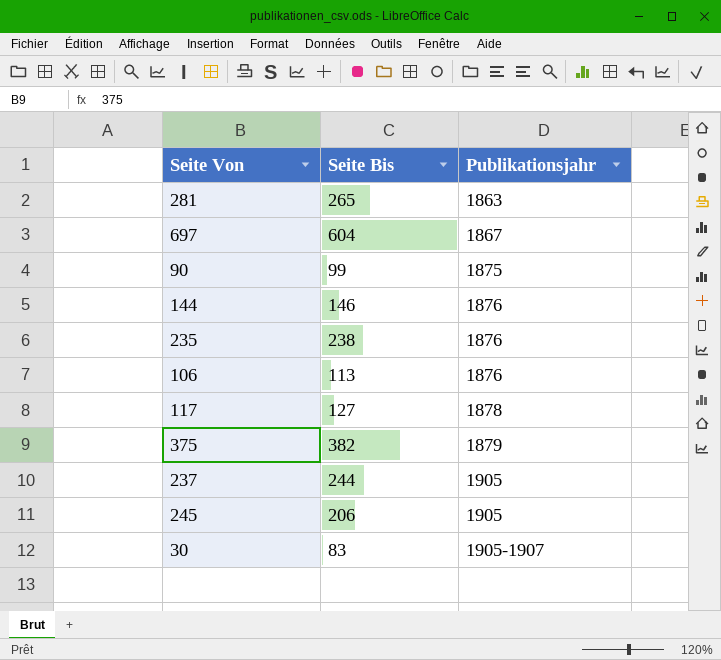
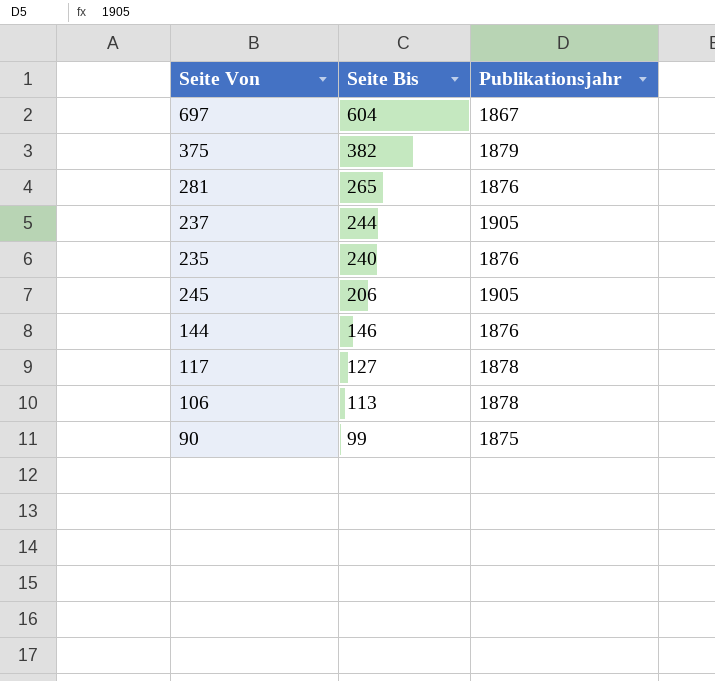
row order: Publikationsjahr ascending -> Seite Bis descending
row 30: 83 | 1905-1907 -> none
281 | Publikationsjahr: 1863 -> 1876
235 | Seite Bis: 238 -> 240
106 | Publikationsjahr: 1876 -> 1878

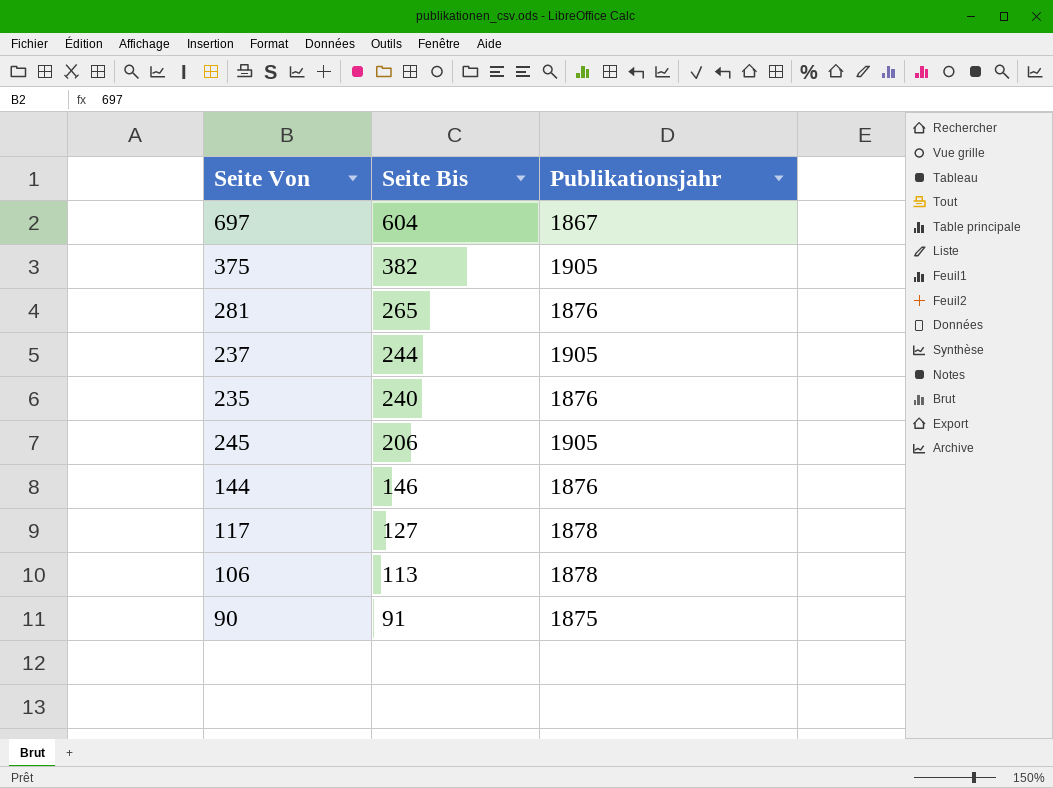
375 | Publikationsjahr: 1879 -> 1905
90 | Seite Bis: 99 -> 91

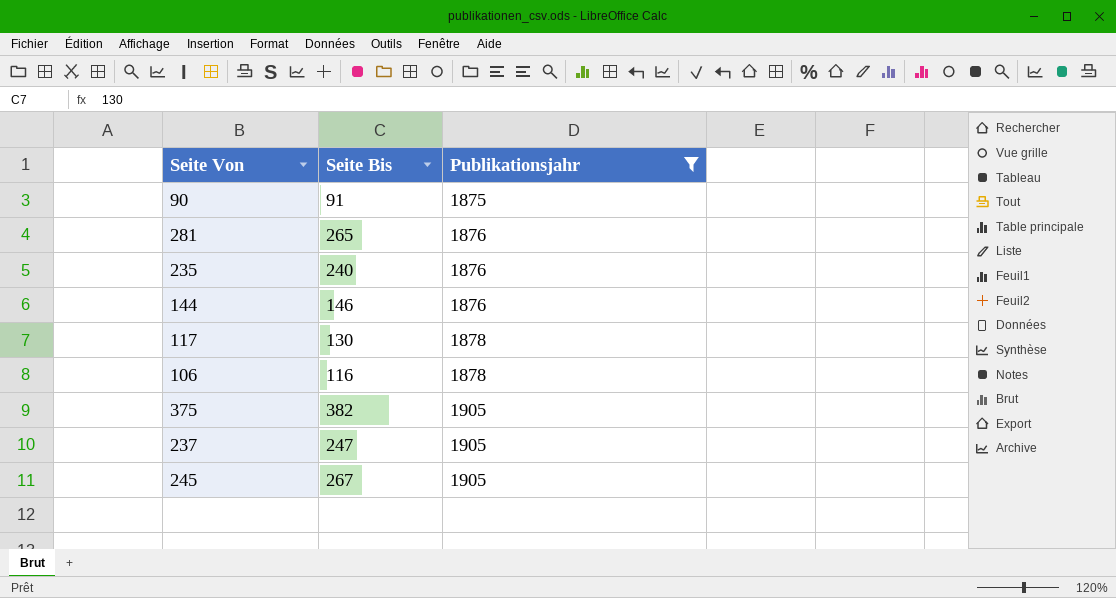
filter: none -> Publikationsjahr != 1867
row order: Seite Bis descending -> Publikationsjahr ascending
117 | Seite Bis: 127 -> 130
106 | Seite Bis: 113 -> 116
237 | Seite Bis: 244 -> 247
245 | Seite Bis: 206 -> 267

